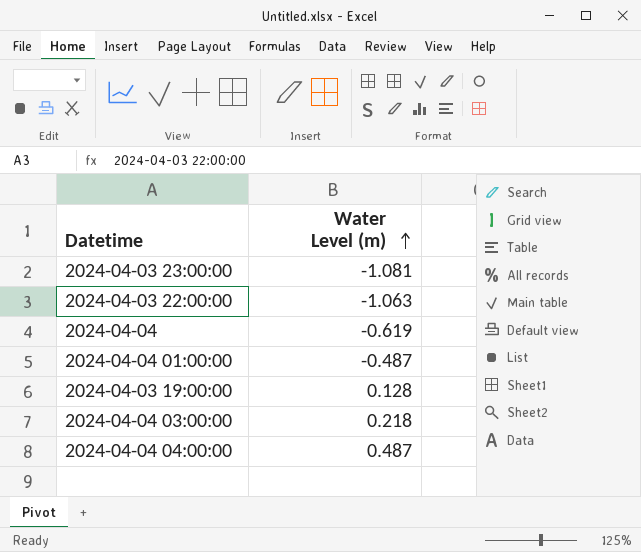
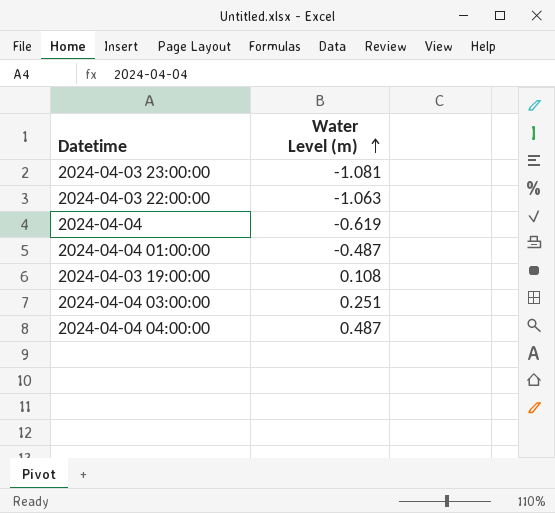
2024-04-03 19:00:00 | Water Level (m): 0.128 -> 0.108
2024-04-04 03:00:00 | Water Level (m): 0.218 -> 0.251

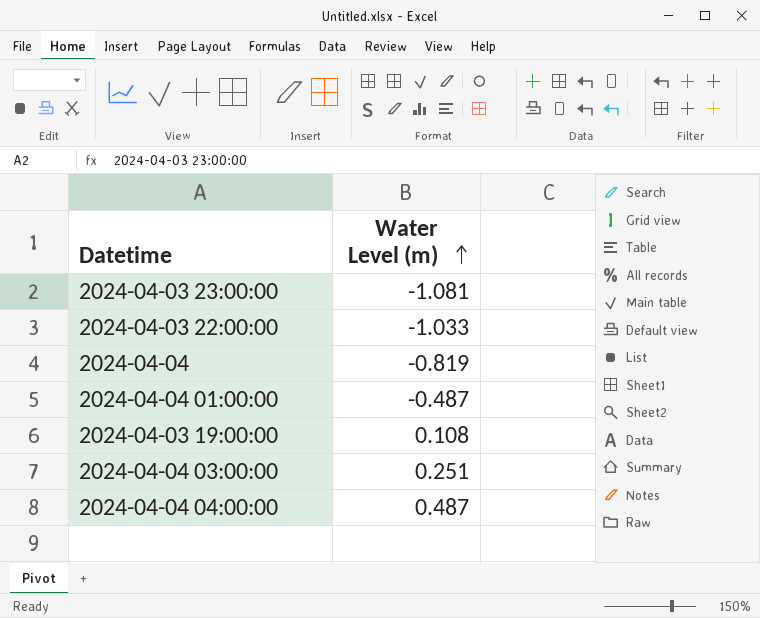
2024-04-03 22:00:00 | Water Level (m): -1.063 -> -1.033
2024-04-04 | Water Level (m): -0.619 -> -0.819

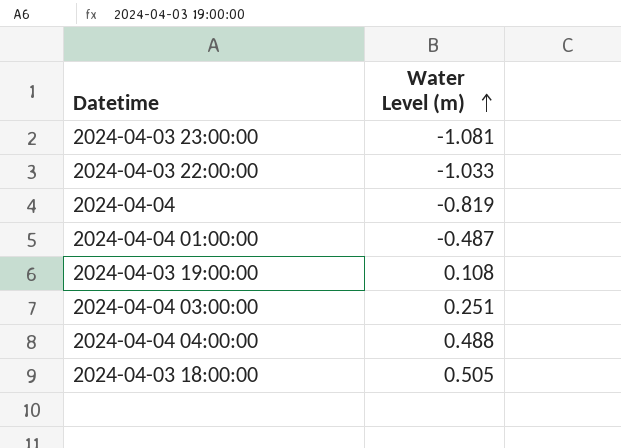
2024-04-04 04:00:00 | Water Level (m): 0.487 -> 0.488
row 2024-04-03 18:00:00: none -> 0.505

